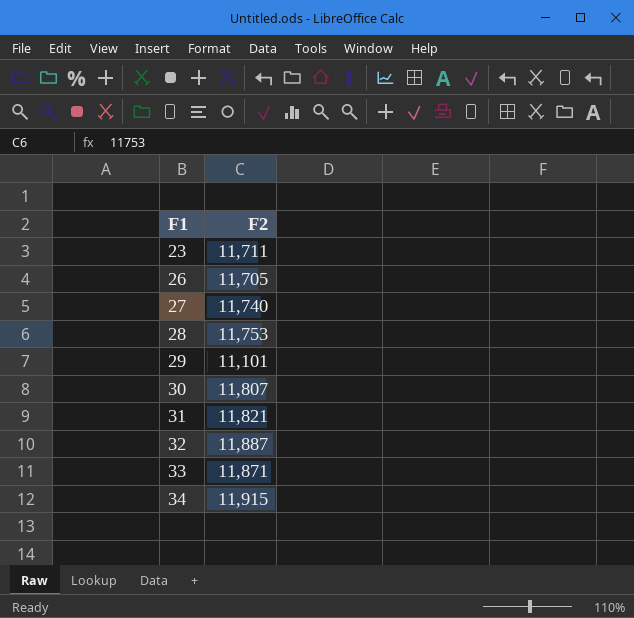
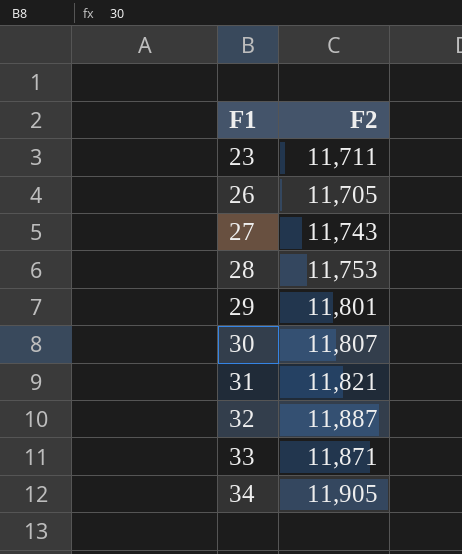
27 | F2: 11,740 -> 11,743
29 | F2: 11,101 -> 11,801
34 | F2: 11,915 -> 11,905

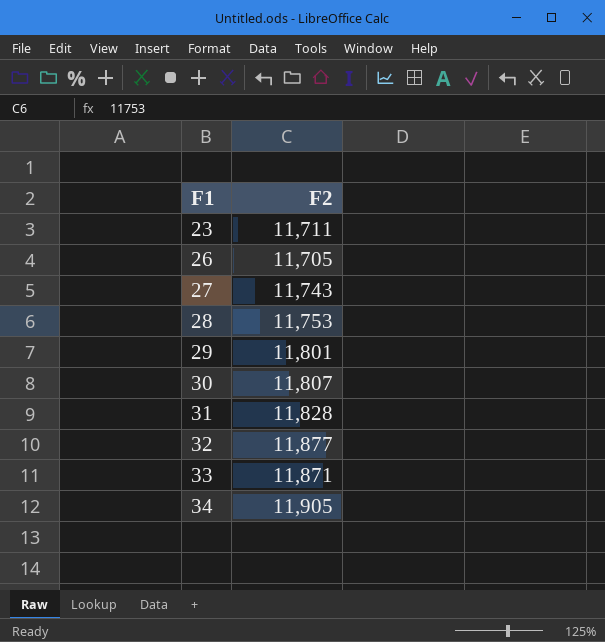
31 | F2: 11,821 -> 11,828
32 | F2: 11,887 -> 11,877

